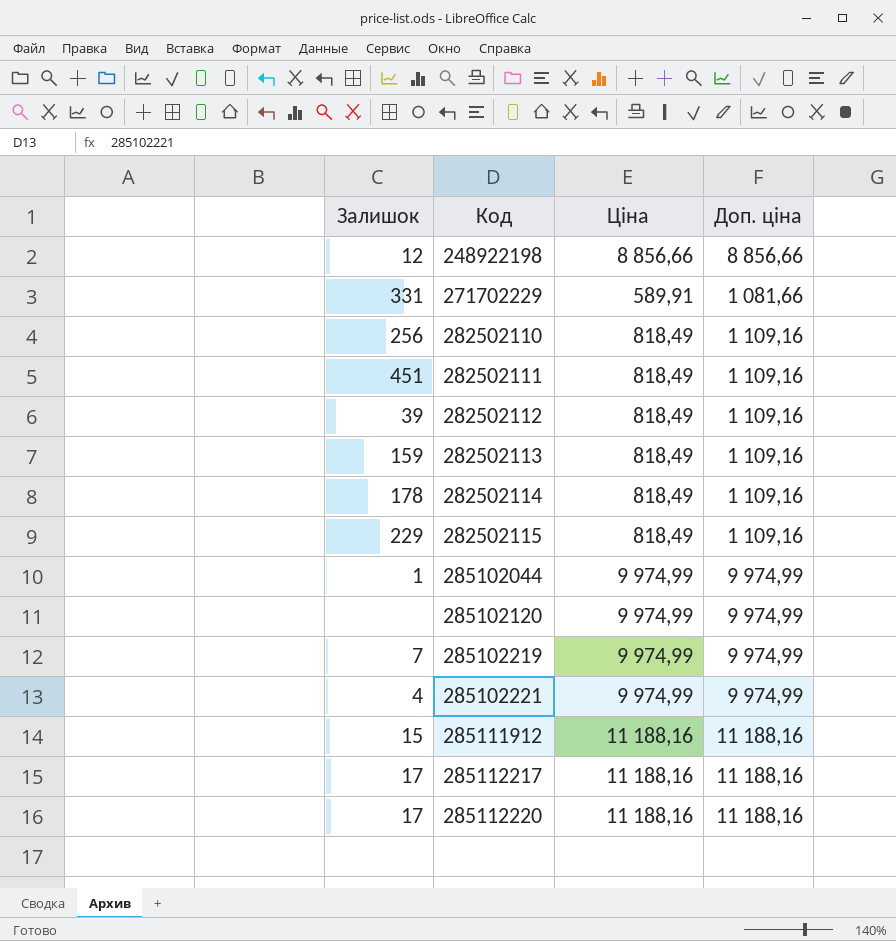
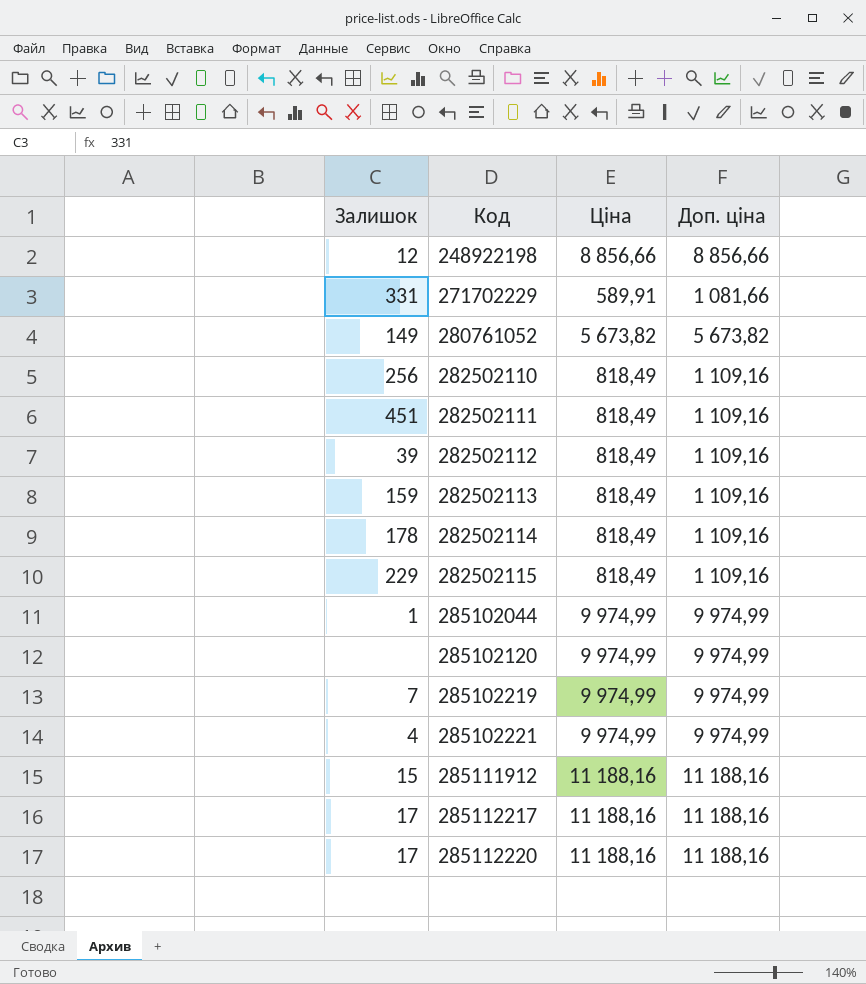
row 280761052: none -> 149 | 5 673,82 | 5 673,82

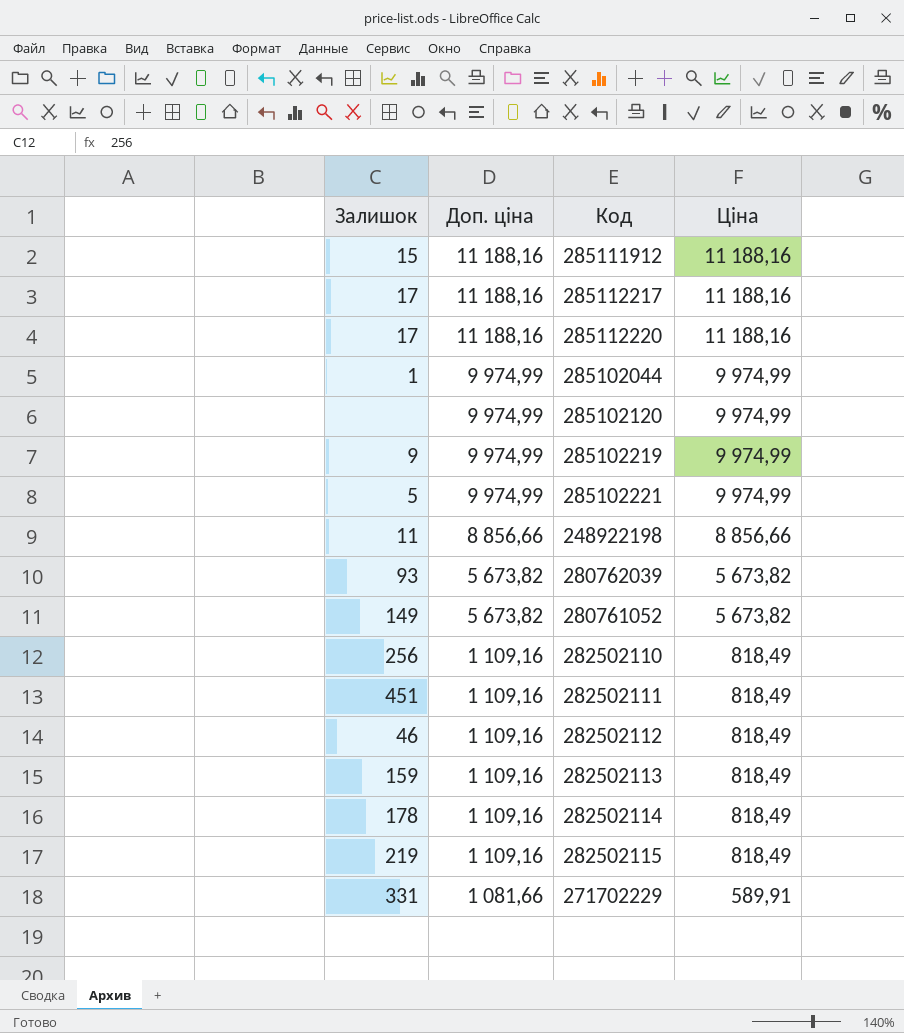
row order: Код ascending -> Доп. ціна descending
column Доп. ціна | position: 4 -> 2
285102219 | Залишок: 7 -> 9
285102221 | Залишок: 4 -> 5
248922198 | Залишок: 12 -> 11
row 280762039: none -> 93 | 5 673,82 | 5 673,82
282502112 | Залишок: 39 -> 46
282502115 | Залишок: 229 -> 219

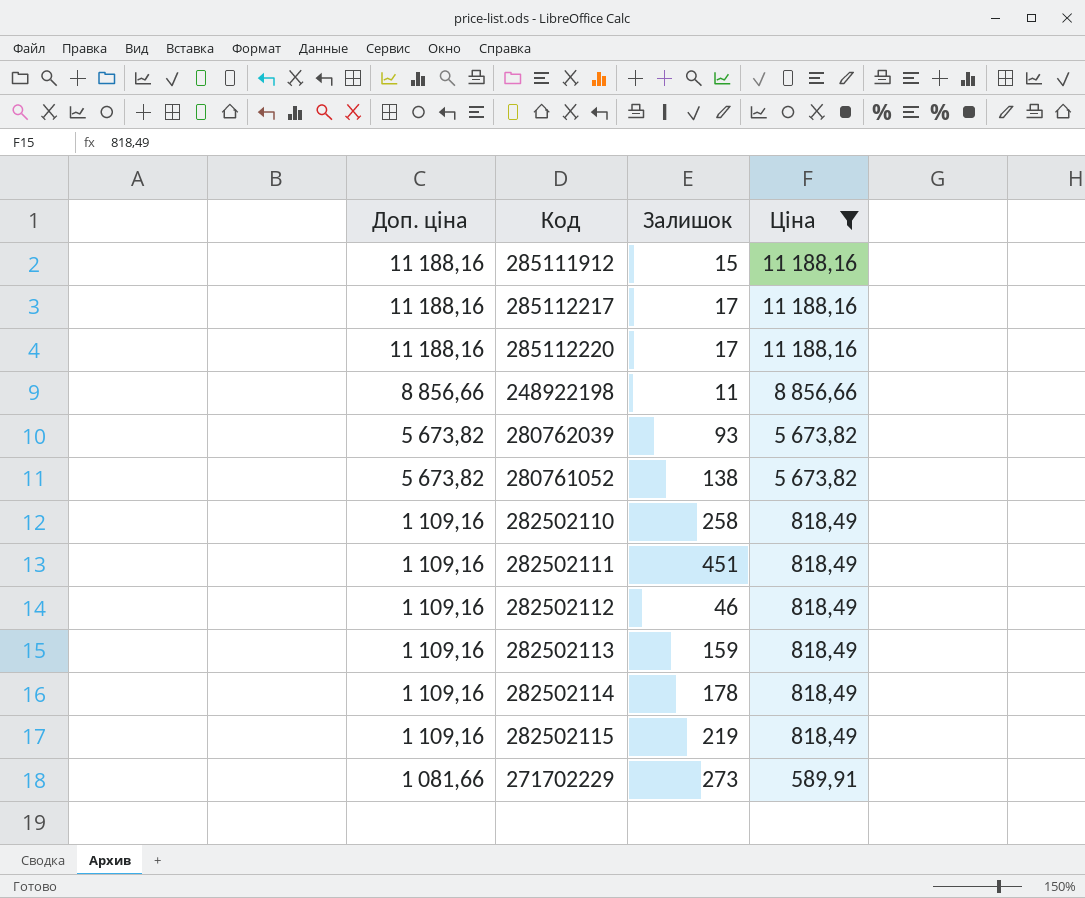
filter: none -> Ціна != 9 974,99
column Залишок | position: 1 -> 3
280761052 | Залишок: 149 -> 138
282502110 | Залишок: 256 -> 258
271702229 | Залишок: 331 -> 273

